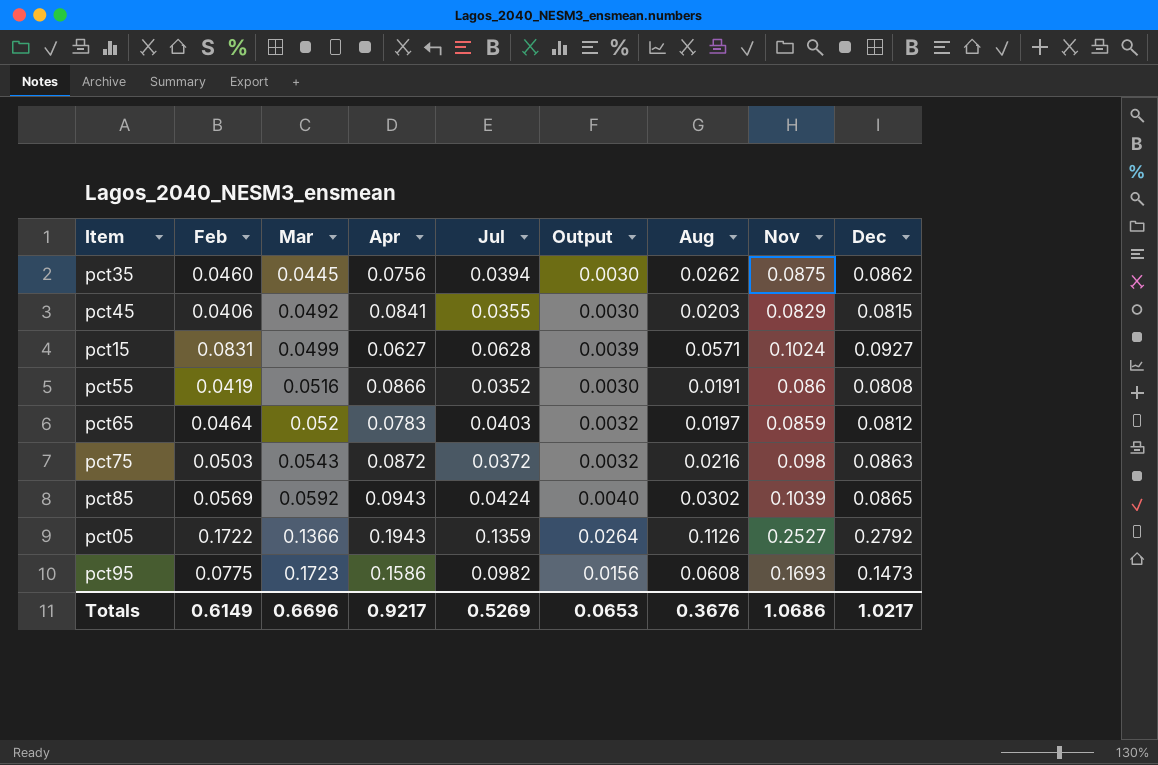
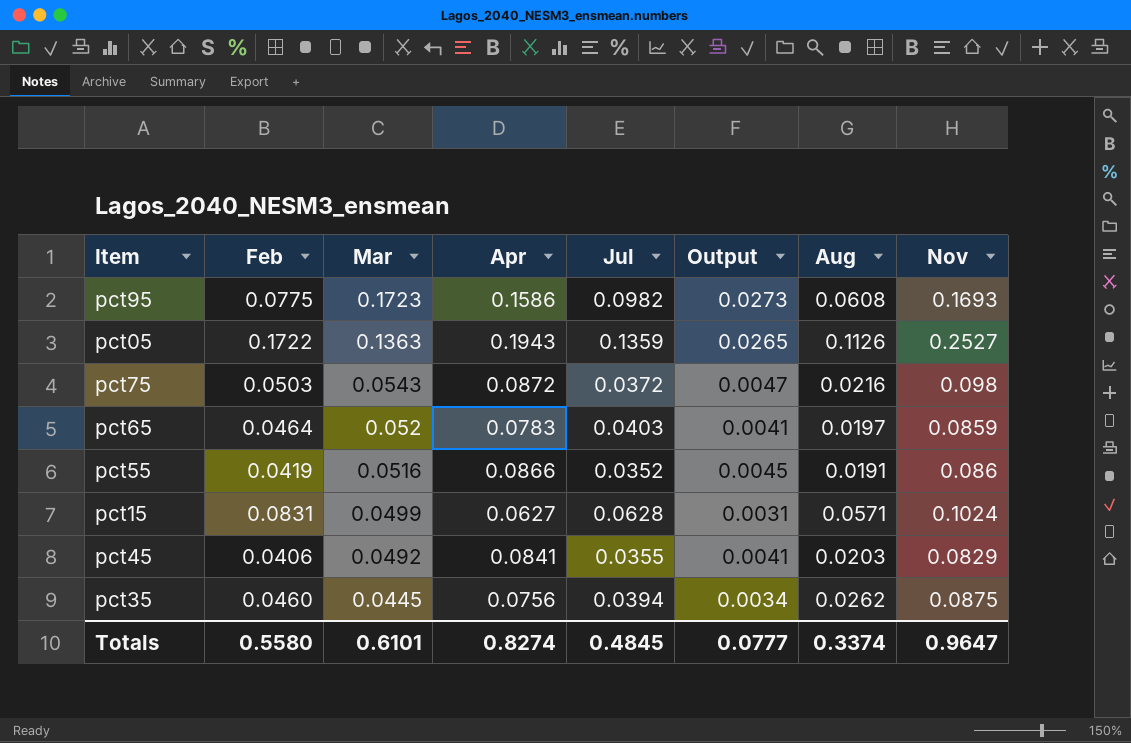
row order: Mar ascending -> Mar descending
column Dec | position: 9 -> none
column Output | formula: [Apr] * [Jul] -> [Mar] * [Apr]
row pct85: 0.0569 | 0.0592 | 0.0943 | 0.0424 | 0.0040 | 0.0302 | 0.1039 | 0.0865 -> none
pct05 | Mar: 0.1366 -> 0.1363
Totals | Feb: 0.6149 -> 0.5580
Totals | Mar: 0.6696 -> 0.6101
Totals | Apr: 0.9217 -> 0.8274
Totals | Jul: 0.5269 -> 0.4845
Totals | Output: 0.0653 -> 0.0777
Totals | Aug: 0.3676 -> 0.3374
Totals | Nov: 1.0686 -> 0.9647

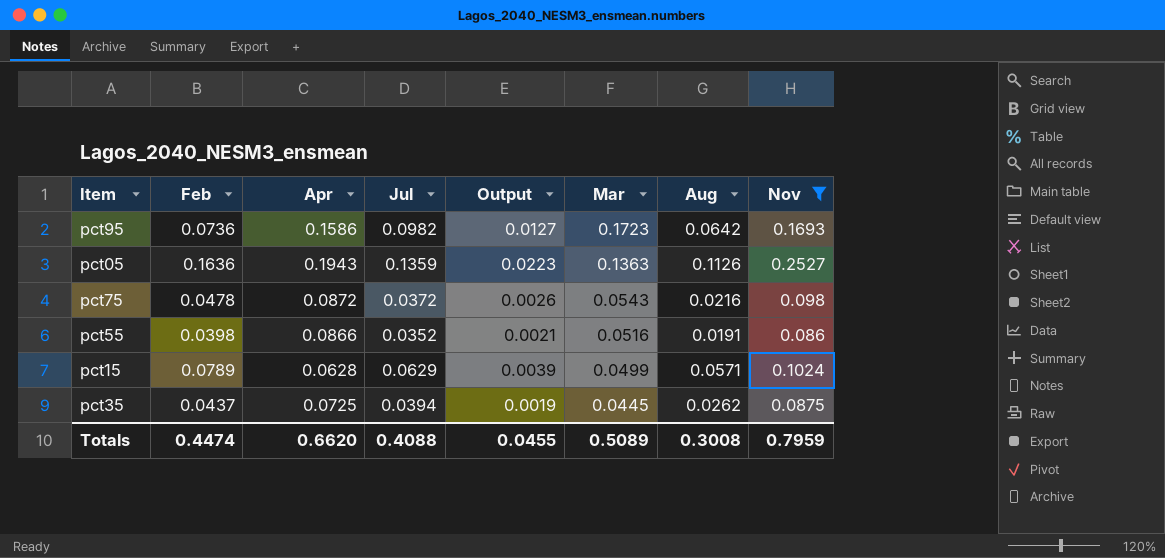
filter: none -> Nov >= 0.086
column Output | formula: [Mar] * [Apr] -> [Feb] * [Mar]
column Mar | position: 3 -> 6
pct95 | Feb: 0.0775 -> 0.0736
pct95 | Aug: 0.0608 -> 0.0642
pct05 | Feb: 0.1722 -> 0.1636
pct75 | Feb: 0.0503 -> 0.0478
pct55 | Feb: 0.0419 -> 0.0398
pct15 | Feb: 0.0831 -> 0.0789
pct15 | Apr: 0.0627 -> 0.0628
pct15 | Jul: 0.0628 -> 0.0629
pct35 | Feb: 0.0460 -> 0.0437
pct35 | Apr: 0.0756 -> 0.0725
Totals | Feb: 0.5580 -> 0.4474
Totals | Apr: 0.8274 -> 0.6620
Totals | Jul: 0.4845 -> 0.4088
Totals | Output: 0.0777 -> 0.0455
Totals | Mar: 0.6101 -> 0.5089
Totals | Aug: 0.3374 -> 0.3008
Totals | Nov: 0.9647 -> 0.7959

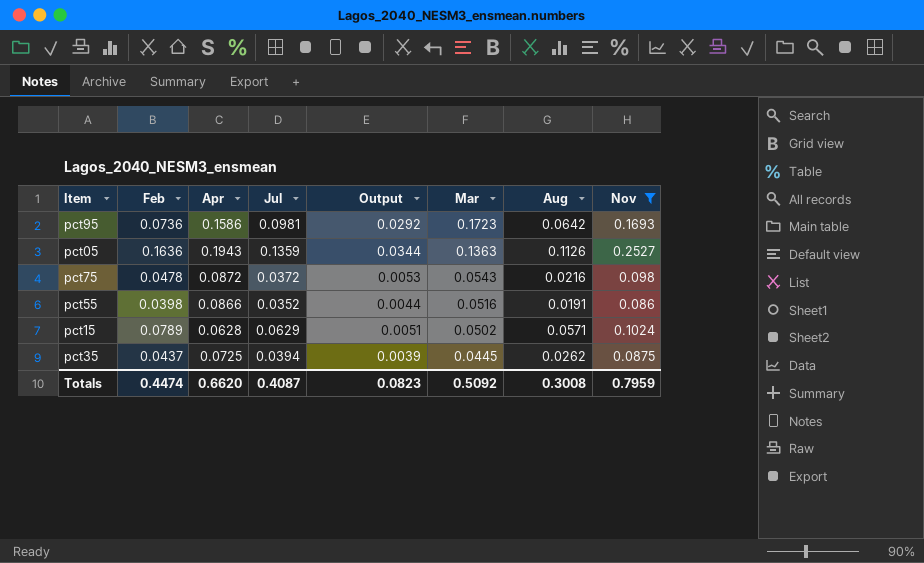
column Output | formula: [Feb] * [Mar] -> [Mar] * [Nov]
pct95 | Jul: 0.0982 -> 0.0981
pct15 | Mar: 0.0499 -> 0.0502
Totals | Jul: 0.4088 -> 0.4087
Totals | Output: 0.0455 -> 0.0823
Totals | Mar: 0.5089 -> 0.5092

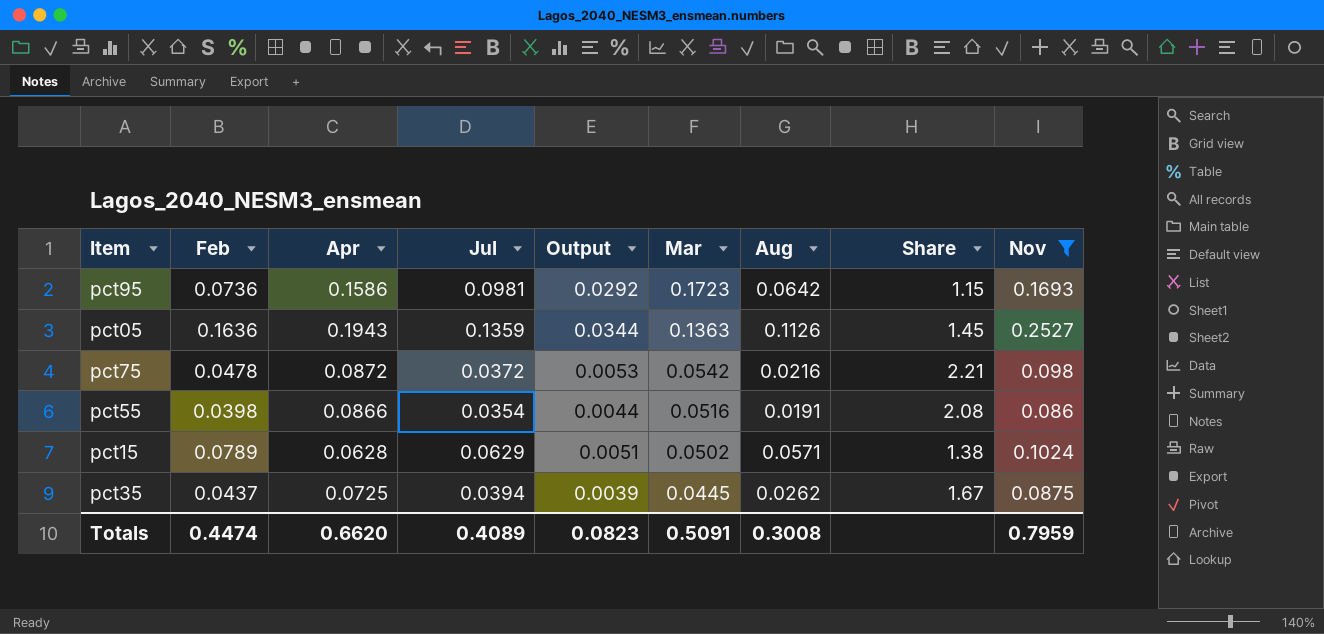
column Share | formula: none -> [Feb] / [Aug]
pct75 | Mar: 0.0543 -> 0.0542
pct55 | Jul: 0.0352 -> 0.0354
Totals | Jul: 0.4087 -> 0.4089
Totals | Mar: 0.5092 -> 0.5091

